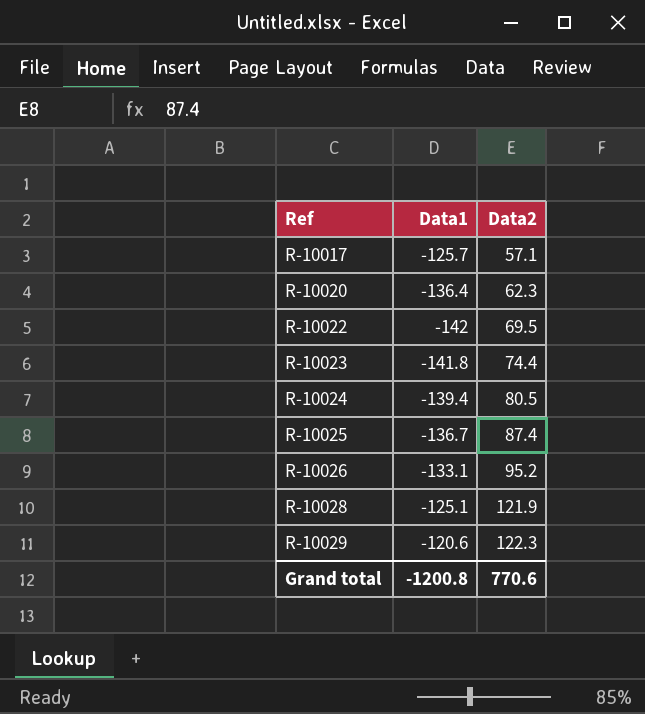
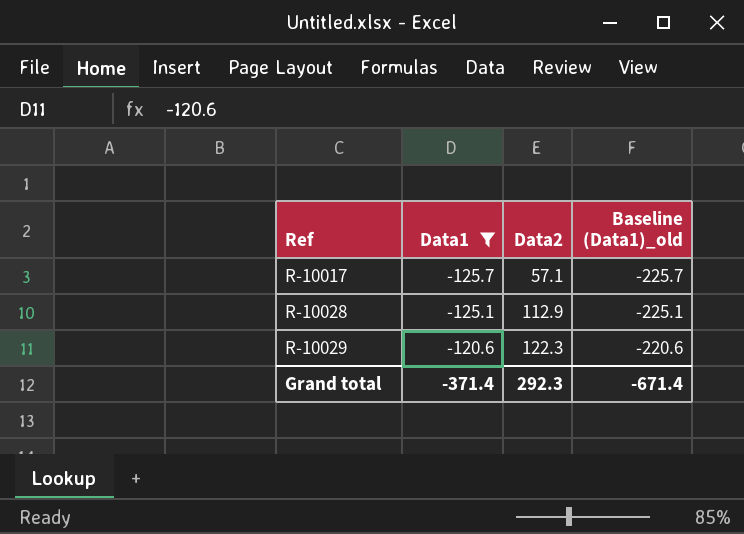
filter: none -> Data1 >= -125.7
column Baseline (Data1)_old | formula: none -> [Data1] - 100
R-10028 | Data2: 121.9 -> 112.9
Grand total | Data1: -1200.8 -> -371.4
Grand total | Data2: 770.6 -> 292.3

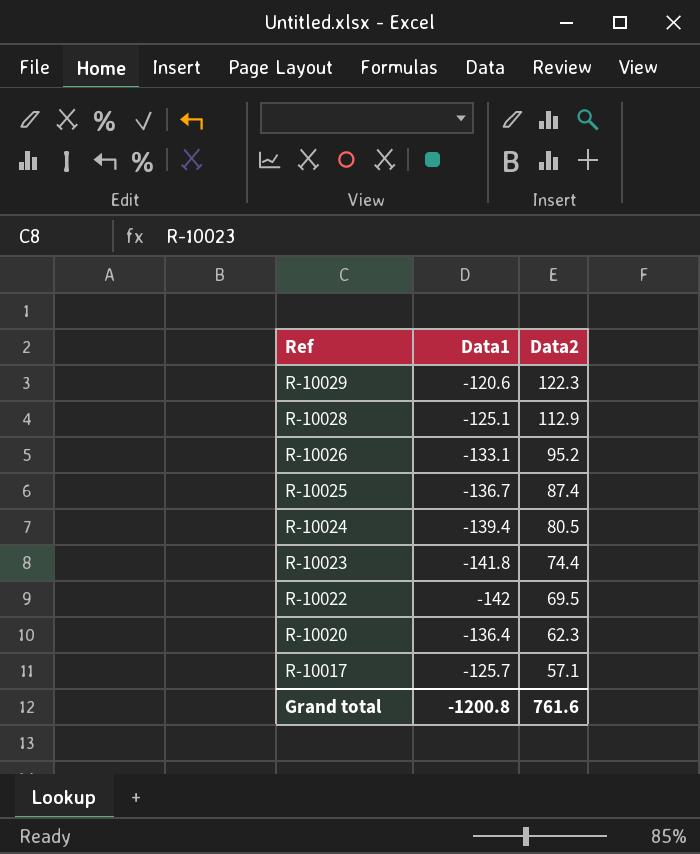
filter: Data1 >= -125.7 -> none
row order: Ref ascending -> Ref descending
column Baseline (Data1)_old | formula: [Data1] - 100 -> none
Grand total | Data1: -371.4 -> -1200.8
Grand total | Data2: 292.3 -> 761.6

